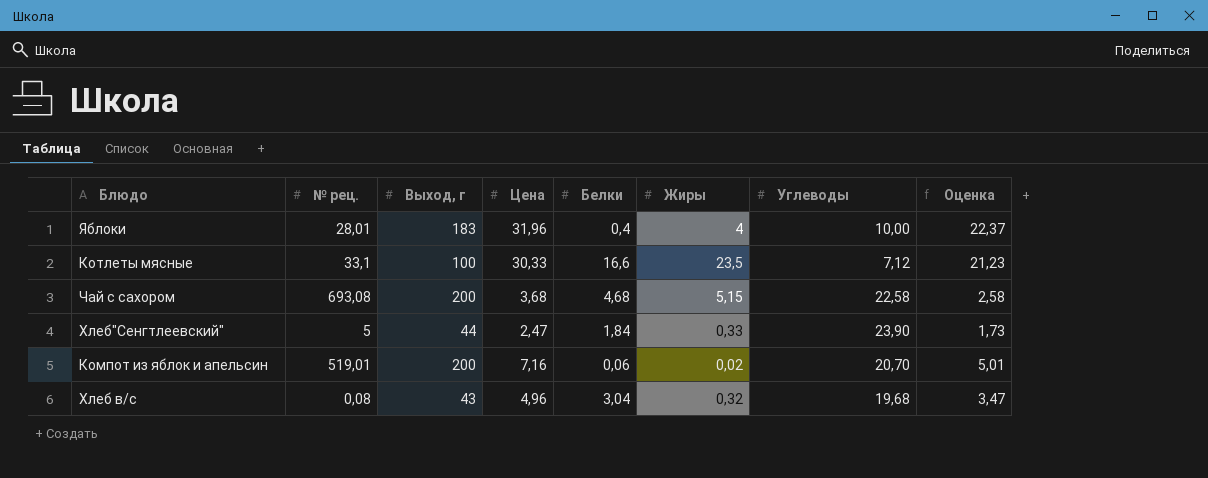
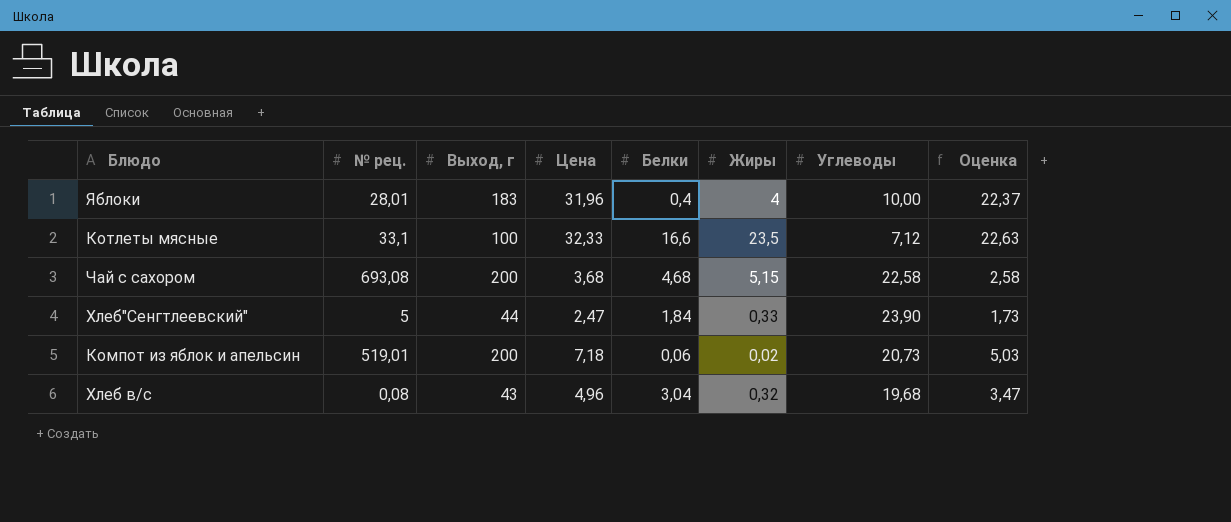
Котлеты мясные | Цена: 30,33 -> 32,33
Котлеты мясные | Оценка: 21,23 -> 22,63
Компот из яблок и апельсин | Цена: 7,16 -> 7,18
Компот из яблок и апельсин | Углеводы: 20,70 -> 20,73
Компот из яблок и апельсин | Оценка: 5,01 -> 5,03

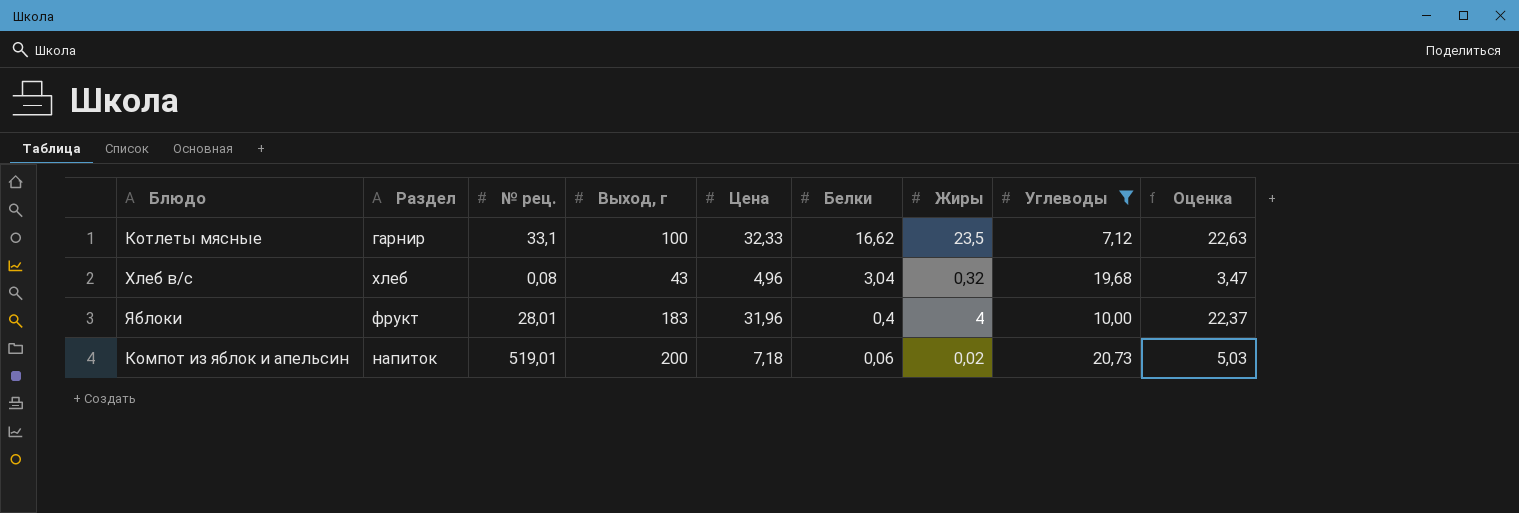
filter: none -> Углеводы <= 20,73
row order: none -> Белки descending
column Раздел | position: none -> 2
Котлеты мясные | Белки: 16,6 -> 16,62

